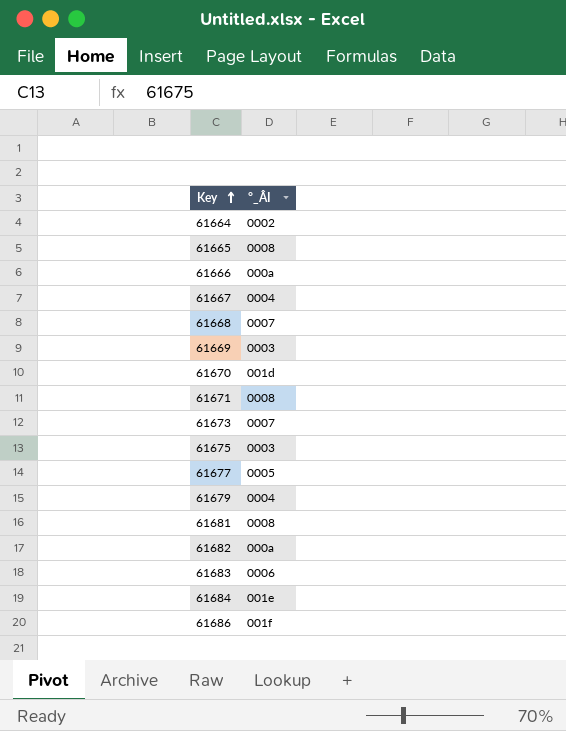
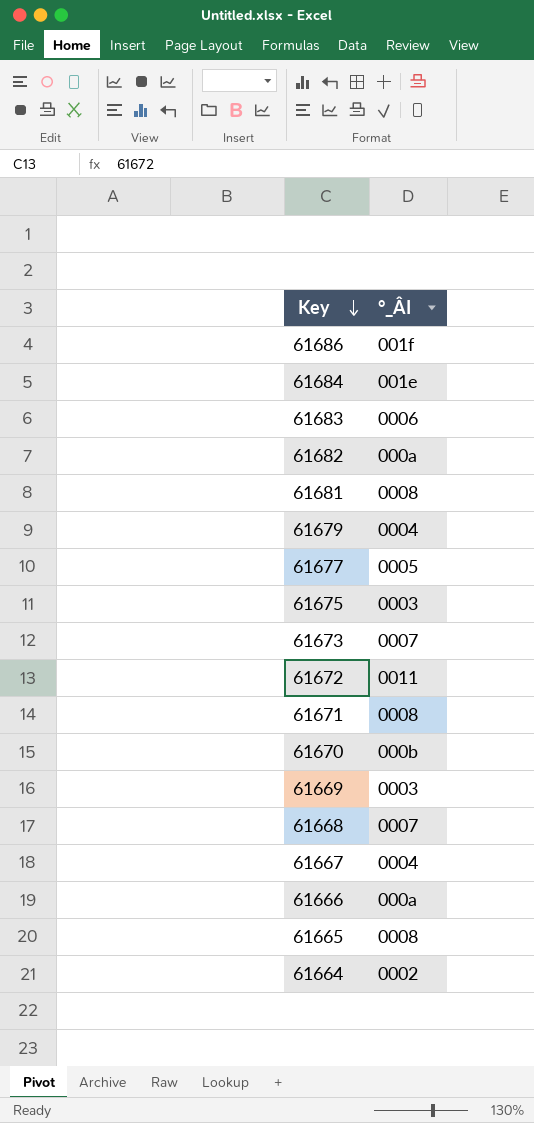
row order: Key ascending -> Key descending
row 61672: none -> 0011
61670 | °_ÂI: 001d -> 000b

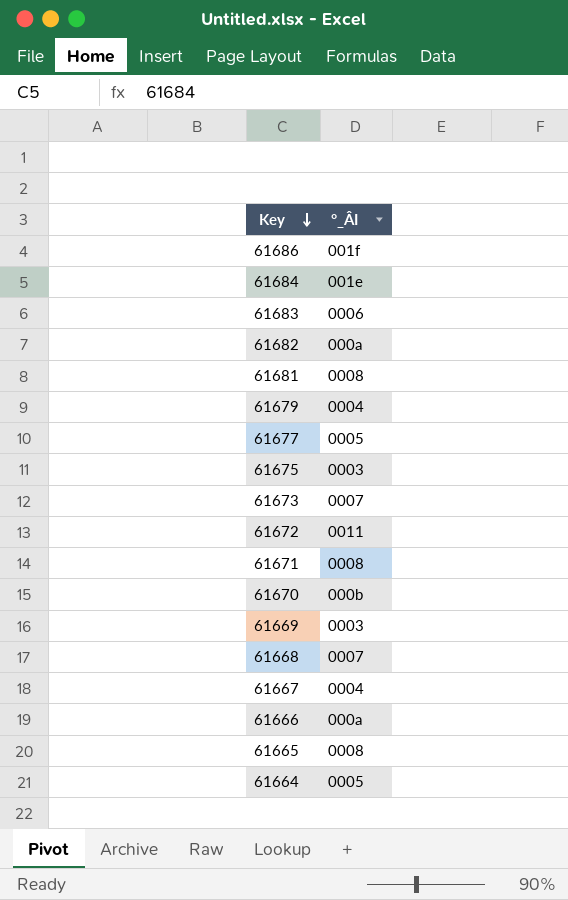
61664 | °_ÂI: 0002 -> 0005

